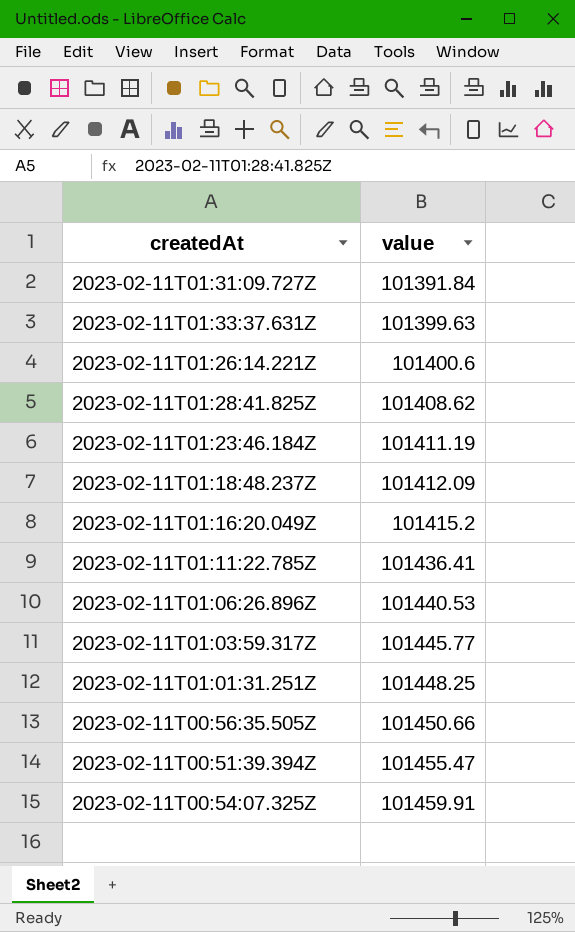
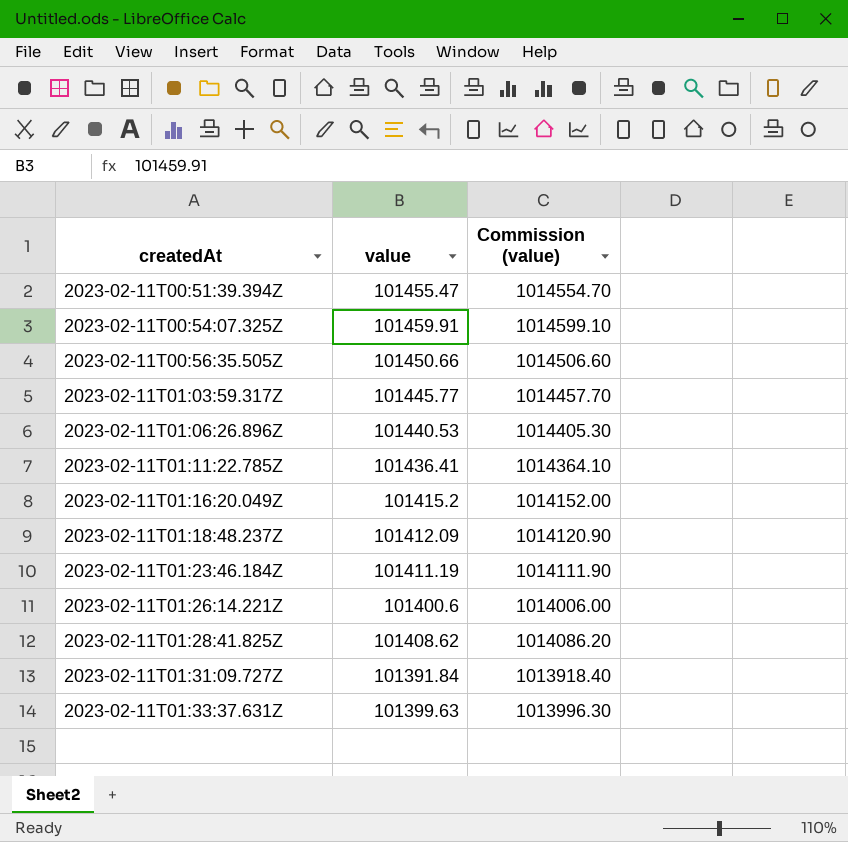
row order: value ascending -> createdAt ascending
column Commission (value) | formula: none -> [value] * 10
row 2023-02-11T01:01:31.251Z: 101448.25 -> none

